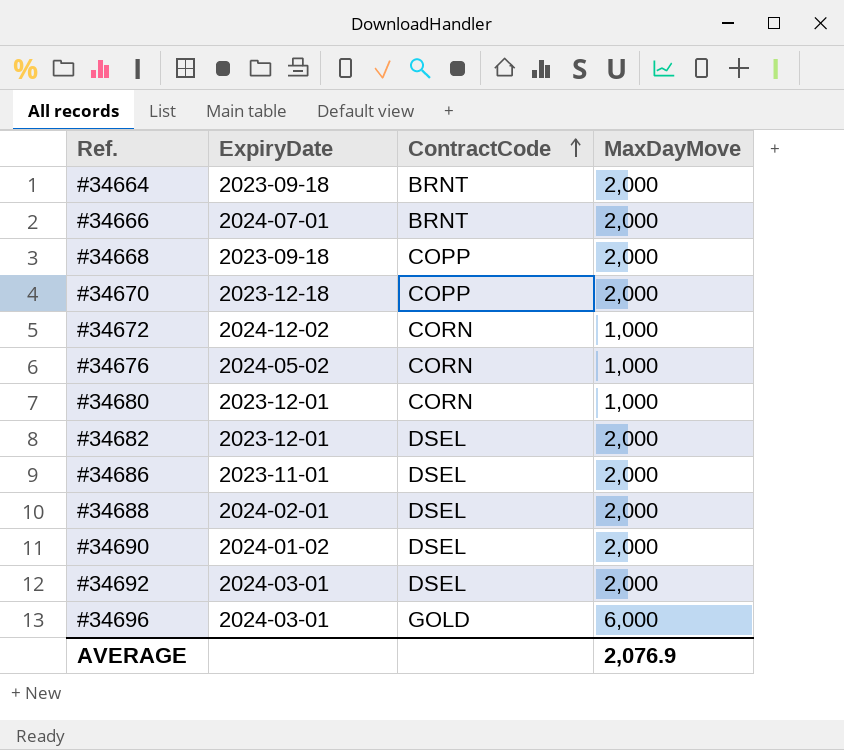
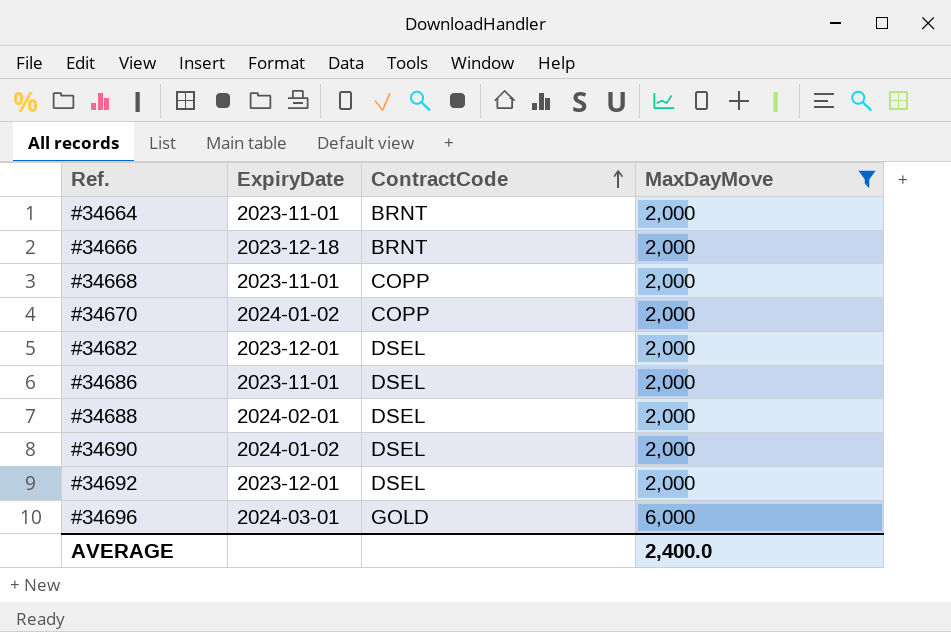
filter: none -> MaxDayMove != 1,000
#34664 | ExpiryDate: 2023-09-18 -> 2023-11-01
#34666 | ExpiryDate: 2024-07-01 -> 2023-12-18
#34668 | ExpiryDate: 2023-09-18 -> 2023-11-01
#34670 | ExpiryDate: 2023-12-18 -> 2024-01-02
#34692 | ExpiryDate: 2024-03-01 -> 2023-12-01
AVERAGE | MaxDayMove: 2,076.9 -> 2,400.0

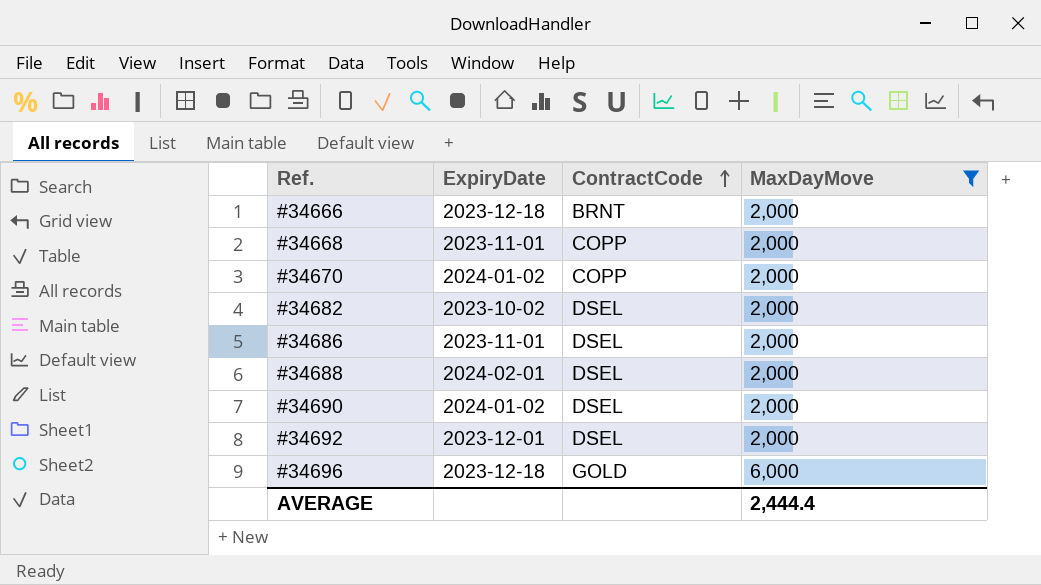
row #34664: 2023-11-01 | BRNT | 2,000 -> none
#34682 | ExpiryDate: 2023-12-01 -> 2023-10-02
#34696 | ExpiryDate: 2024-03-01 -> 2023-12-18
AVERAGE | MaxDayMove: 2,400.0 -> 2,444.4

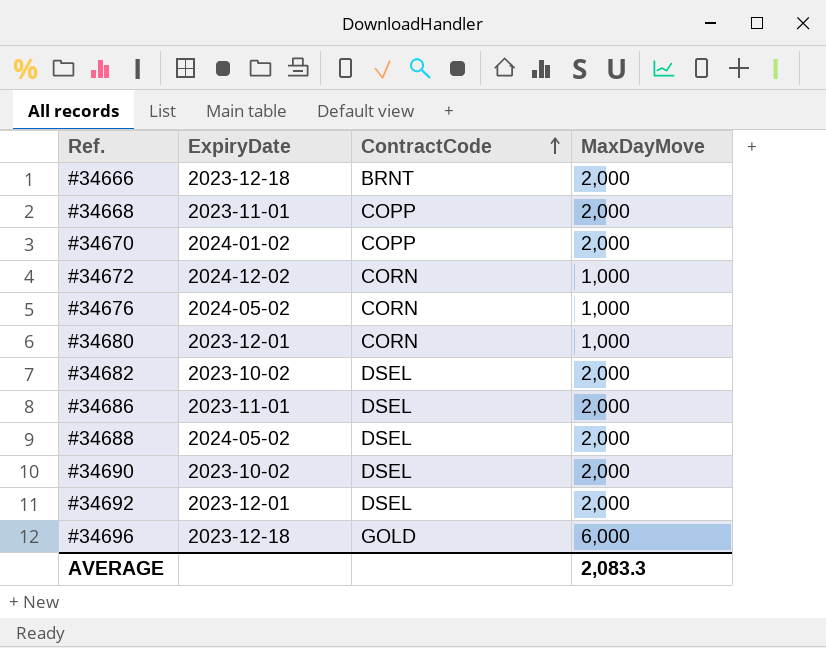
filter: MaxDayMove != 1,000 -> none
#34688 | ExpiryDate: 2024-02-01 -> 2024-05-02
#34690 | ExpiryDate: 2024-01-02 -> 2023-10-02
AVERAGE | MaxDayMove: 2,444.4 -> 2,083.3

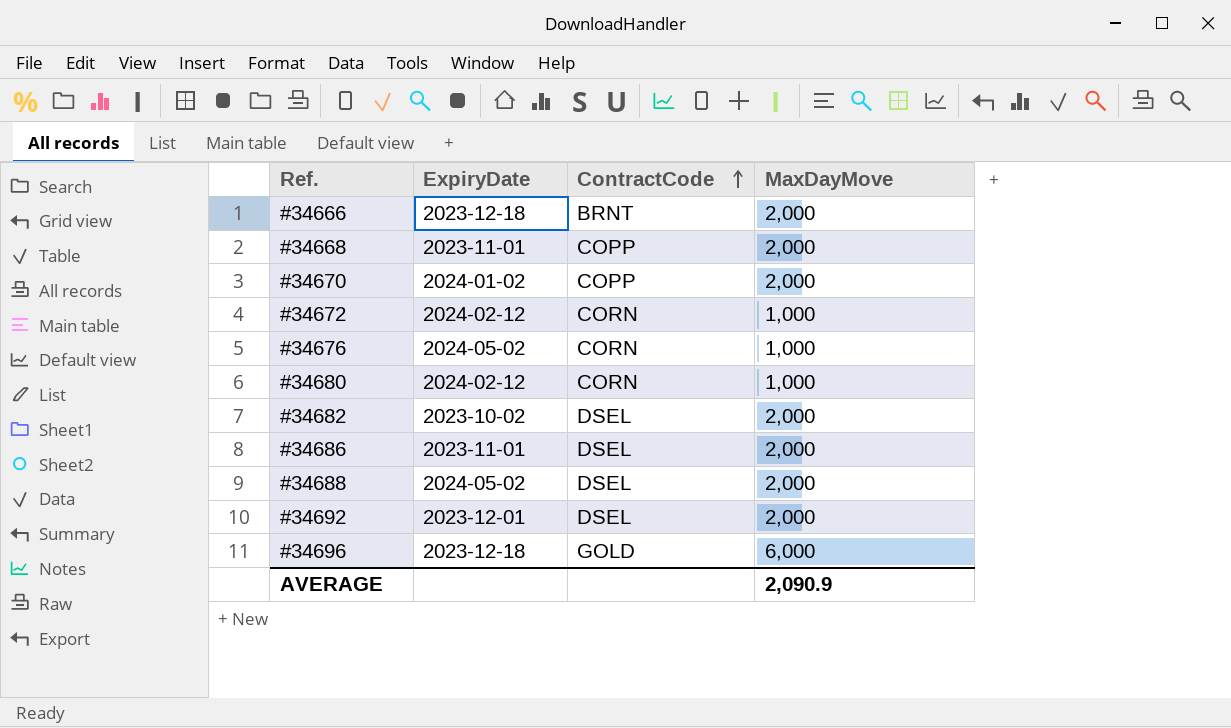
row #34690: 2023-10-02 | DSEL | 2,000 -> none
#34672 | ExpiryDate: 2024-12-02 -> 2024-02-12
#34680 | ExpiryDate: 2023-12-01 -> 2024-02-12
AVERAGE | MaxDayMove: 2,083.3 -> 2,090.9

